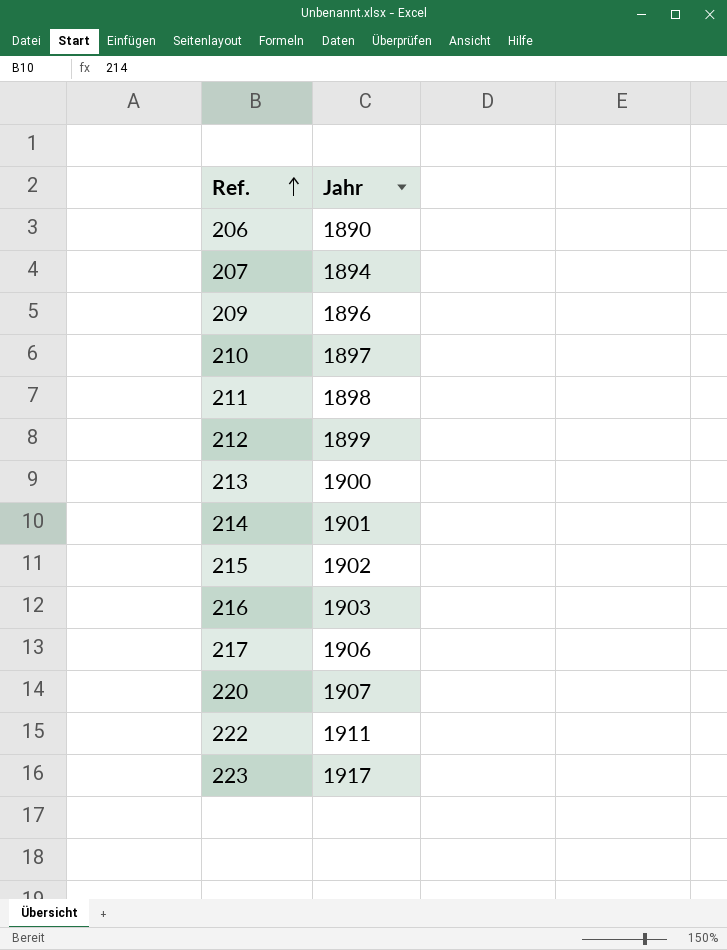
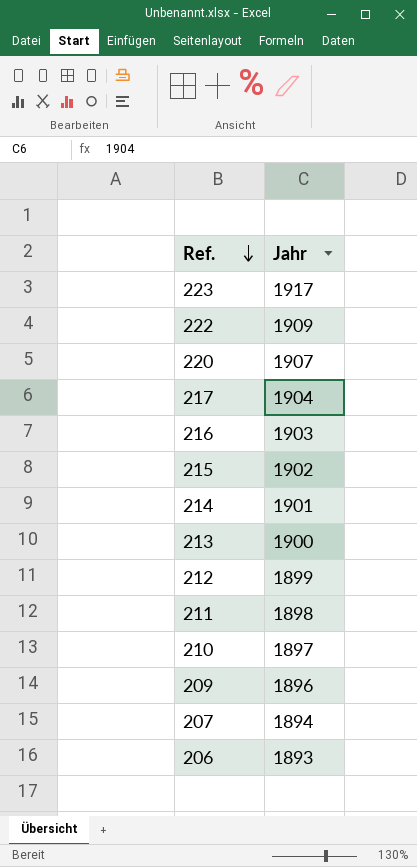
row order: Ref. ascending -> Ref. descending
222 | Jahr: 1911 -> 1909
217 | Jahr: 1906 -> 1904
206 | Jahr: 1890 -> 1893

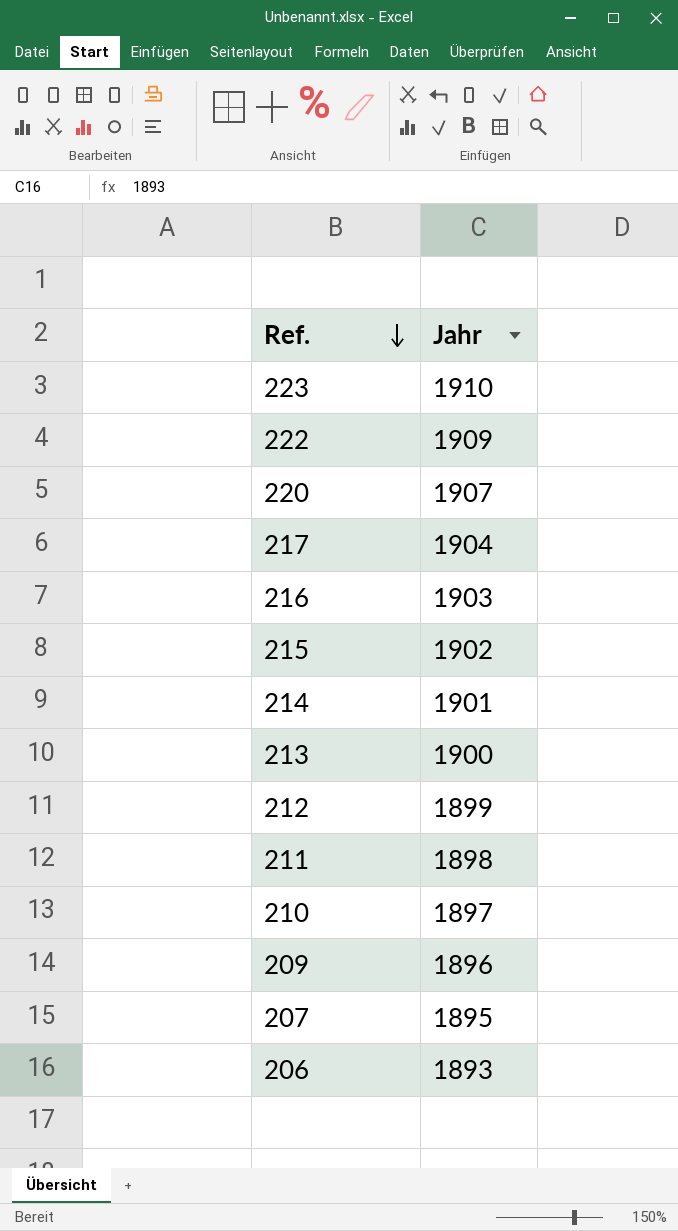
223 | Jahr: 1917 -> 1910
207 | Jahr: 1894 -> 1895

